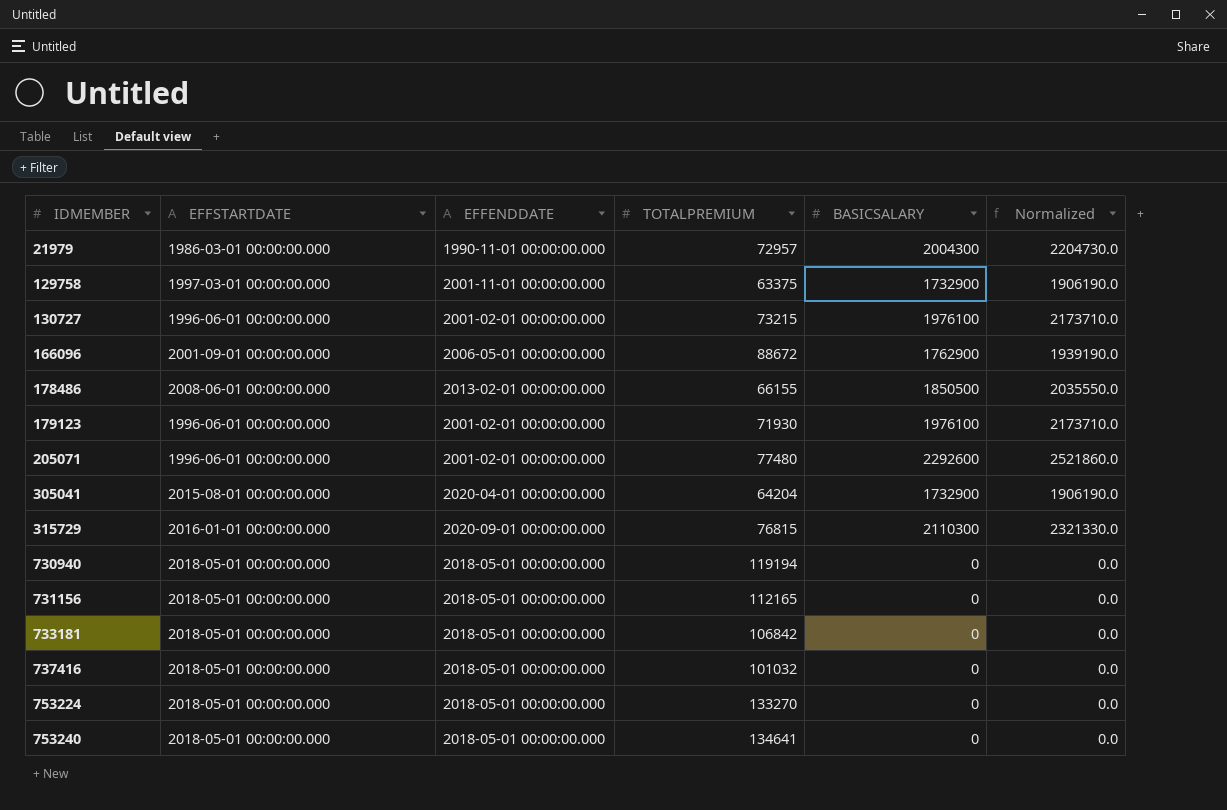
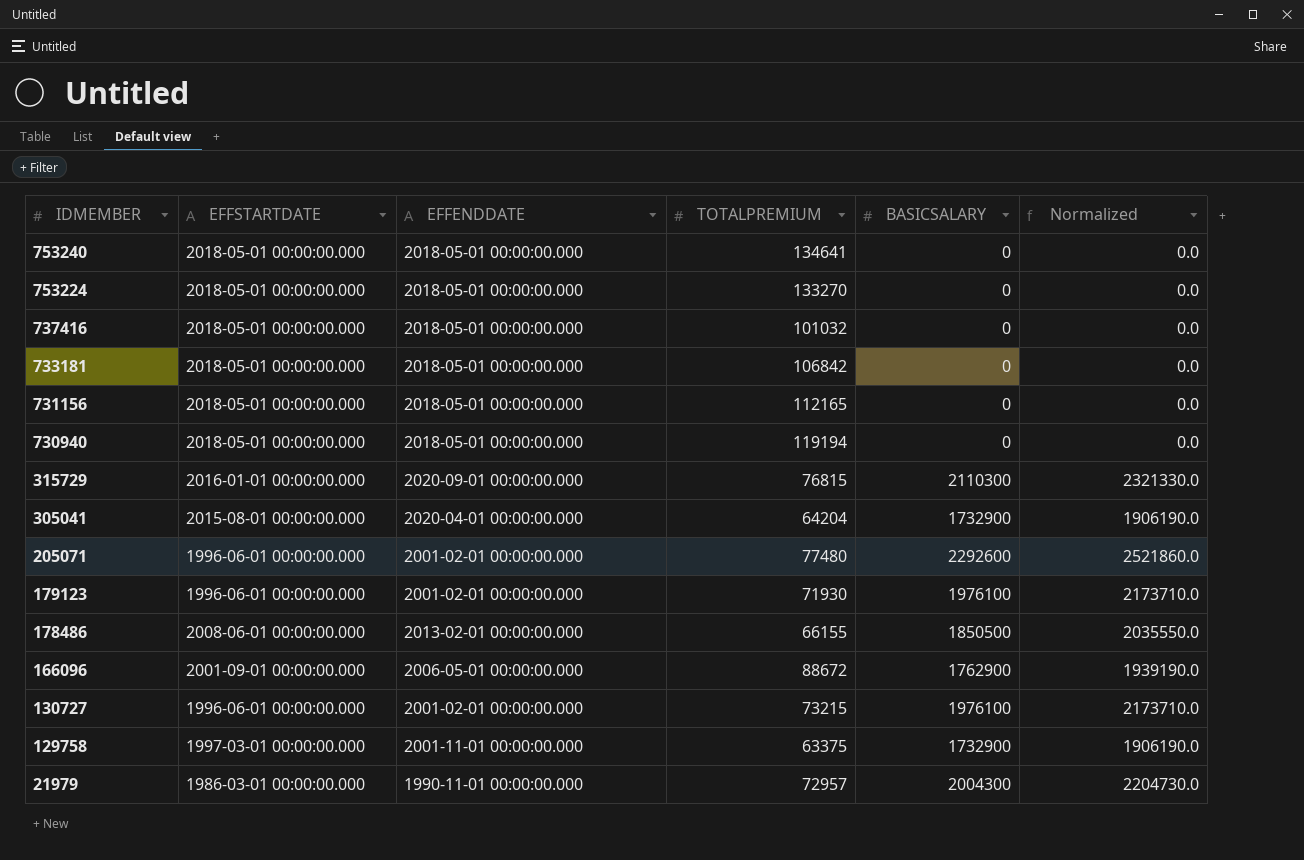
row order: IDMEMBER ascending -> IDMEMBER descending

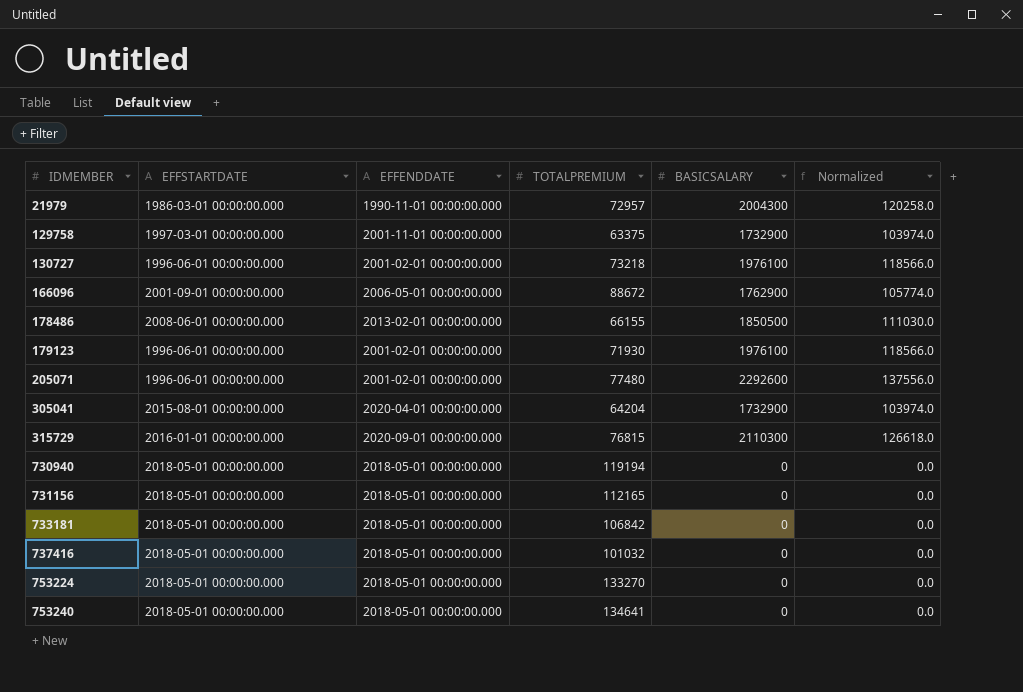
row order: IDMEMBER descending -> IDMEMBER ascending
column Normalized | formula: [BASICSALARY] * 1.1 -> [BASICSALARY] * 0.06
130727 | TOTALPREMIUM: 73215 -> 73218

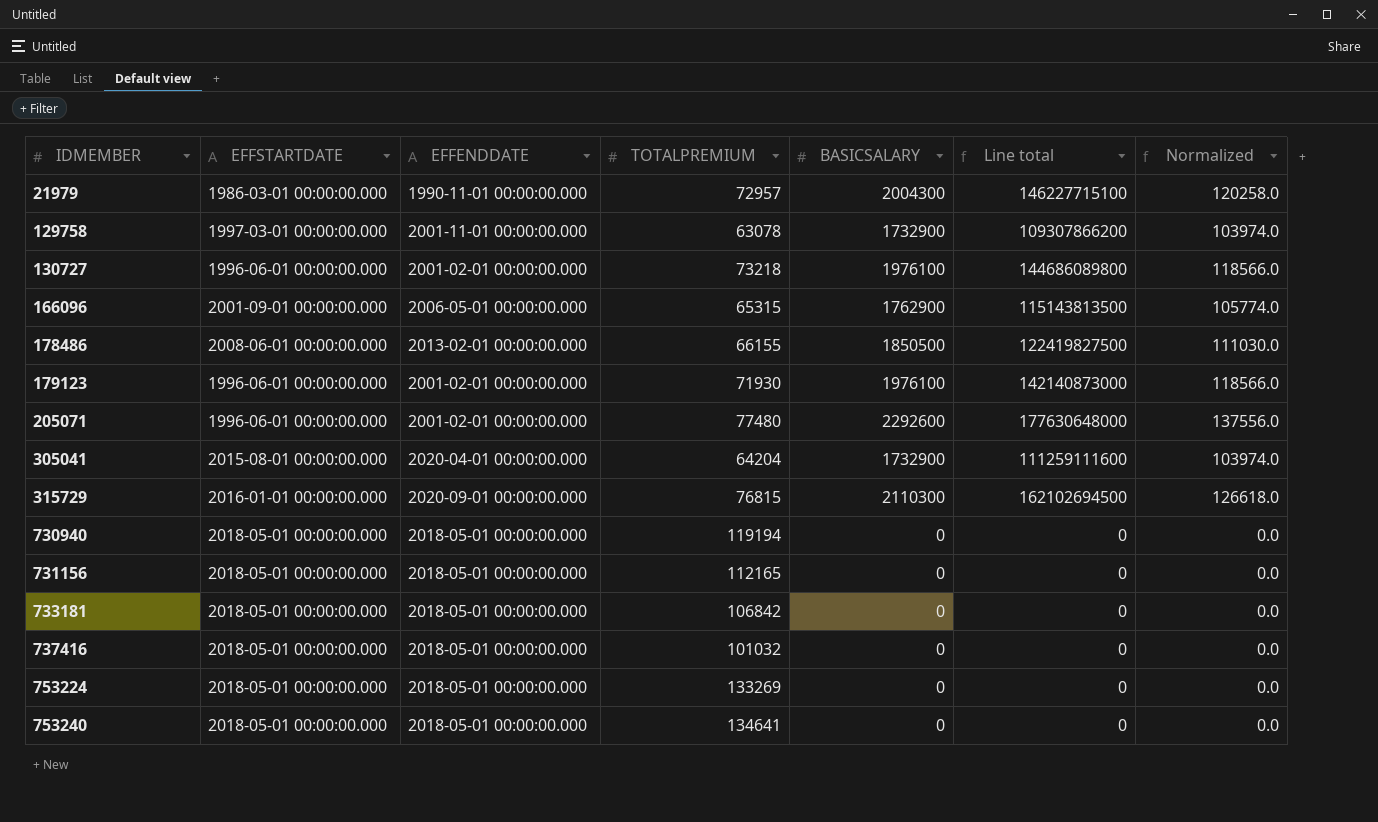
column Line total | formula: none -> [TOTALPREMIUM] * [BASICSALARY]
129758 | TOTALPREMIUM: 63375 -> 63078
166096 | TOTALPREMIUM: 88672 -> 65315
753224 | TOTALPREMIUM: 133270 -> 133269

